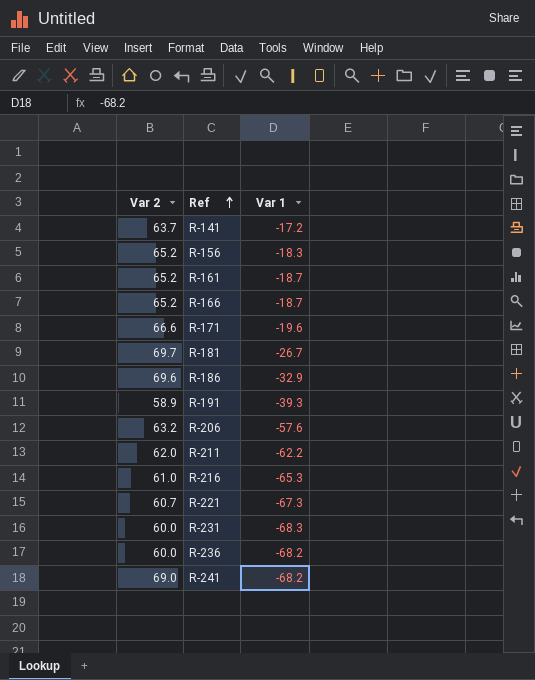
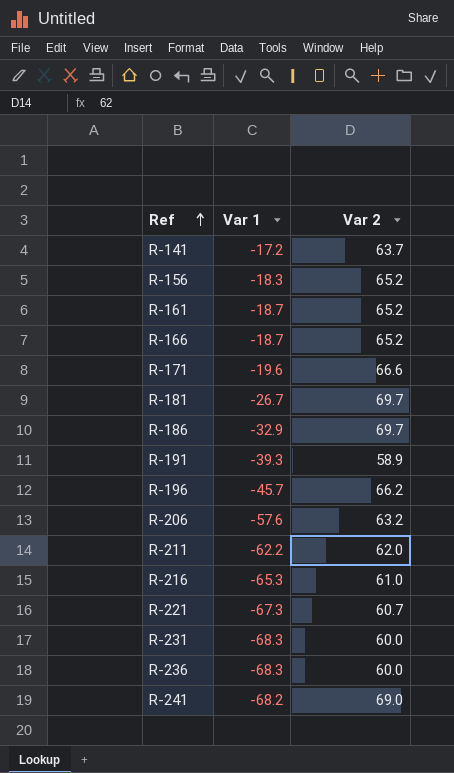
column Var 2 | position: 1 -> 3
R-186 | Var 2: 69.6 -> 69.7
row R-196: none -> -45.7 | 66.2
R-236 | Var 1: -68.2 -> -68.3

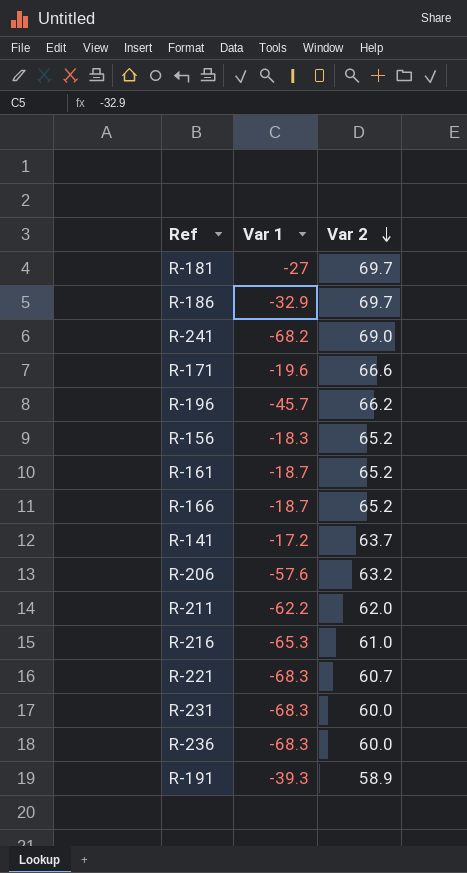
row order: Ref ascending -> Var 2 descending
R-181 | Var 1: -26.7 -> -27
R-221 | Var 1: -67.3 -> -68.3

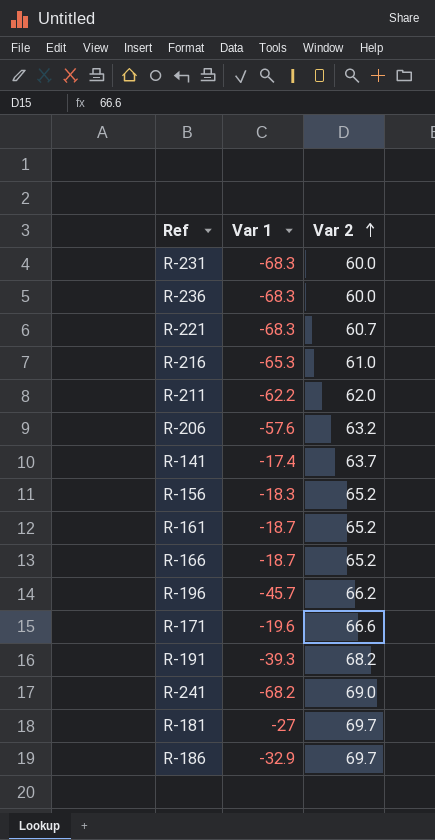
row order: Var 2 descending -> Var 2 ascending
R-141 | Var 1: -17.2 -> -17.4
R-191 | Var 2: 58.9 -> 68.2

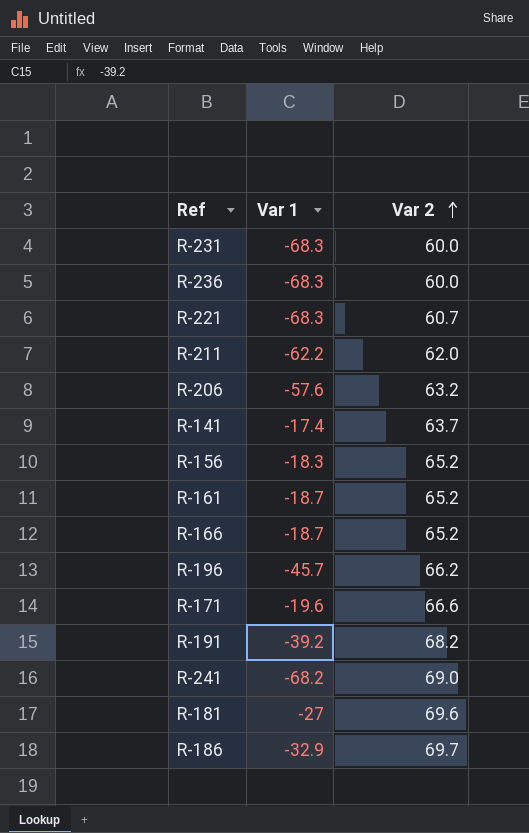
row R-216: -65.3 | 61.0 -> none
R-191 | Var 1: -39.3 -> -39.2
R-181 | Var 2: 69.7 -> 69.6

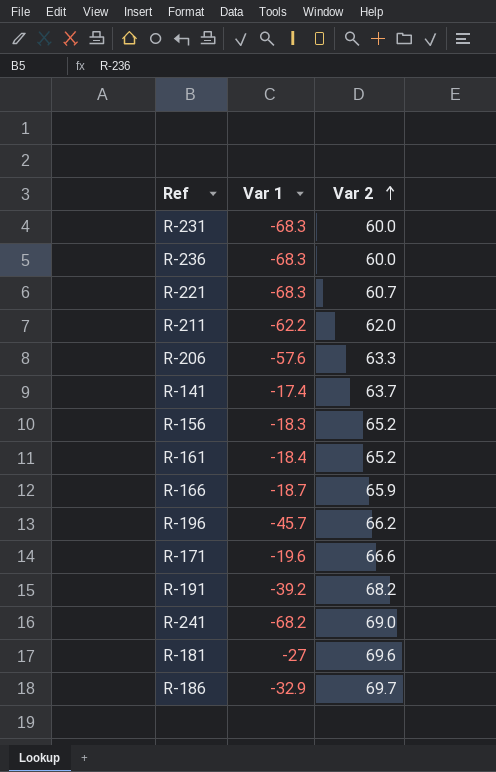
R-206 | Var 2: 63.2 -> 63.3
R-161 | Var 1: -18.7 -> -18.4
R-166 | Var 2: 65.2 -> 65.9

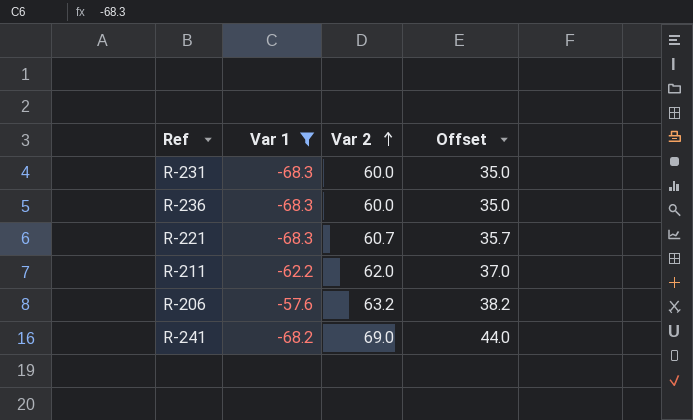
filter: none -> Var 1 <= -57.6
column Offset | formula: none -> [Var 2] - 25
R-206 | Var 2: 63.3 -> 63.2

